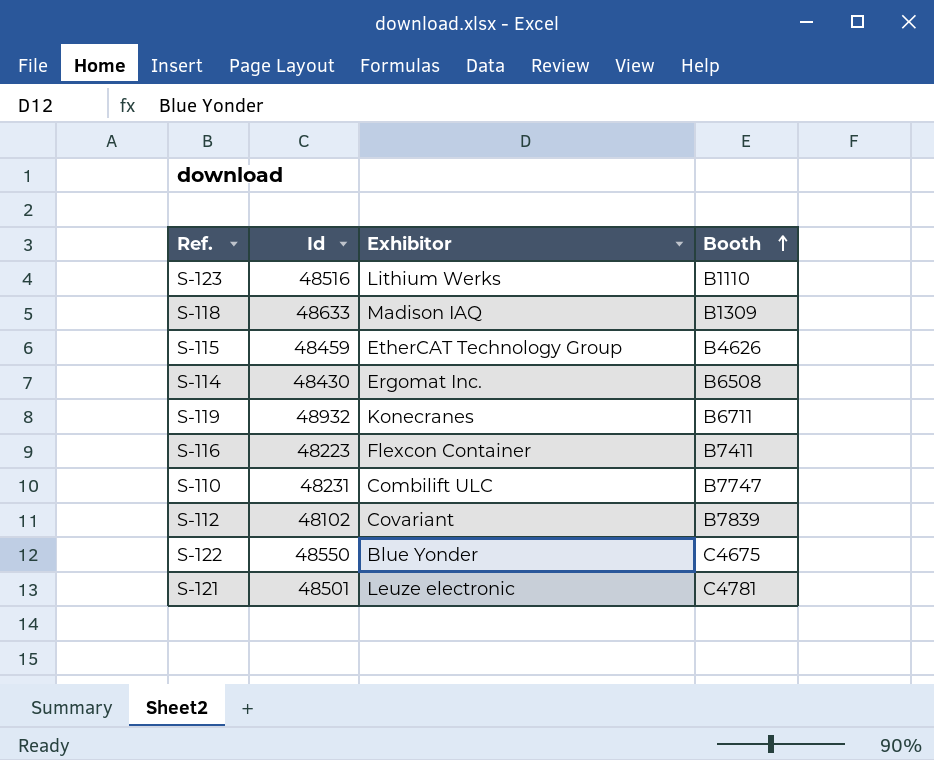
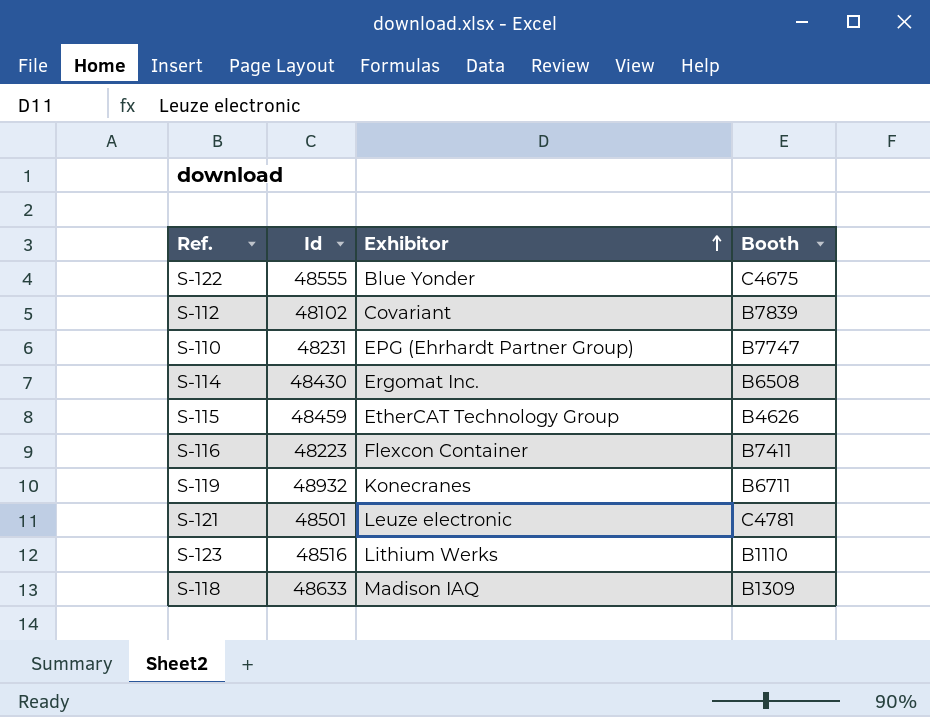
row order: Booth ascending -> Exhibitor ascending
S-122 | Id: 48550 -> 48555
S-110 | Exhibitor: Combilift ULC -> EPG (Ehrhardt Partner Group)

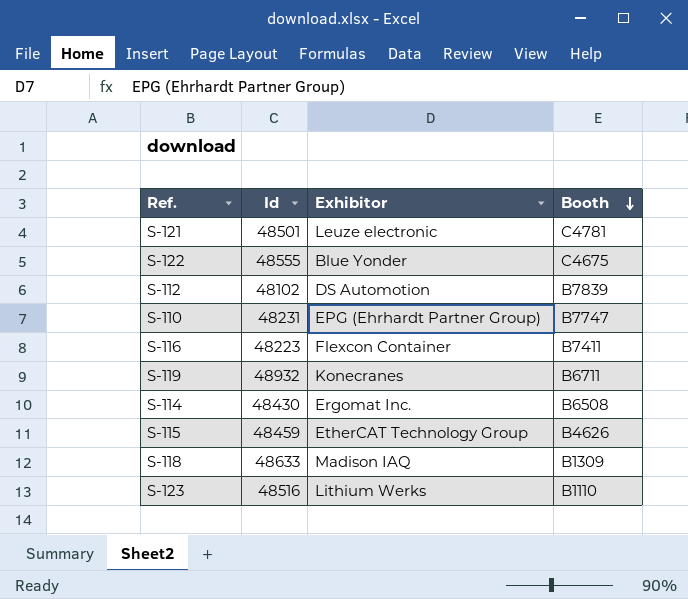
row order: Exhibitor ascending -> Booth descending
S-112 | Exhibitor: Covariant -> DS Automotion

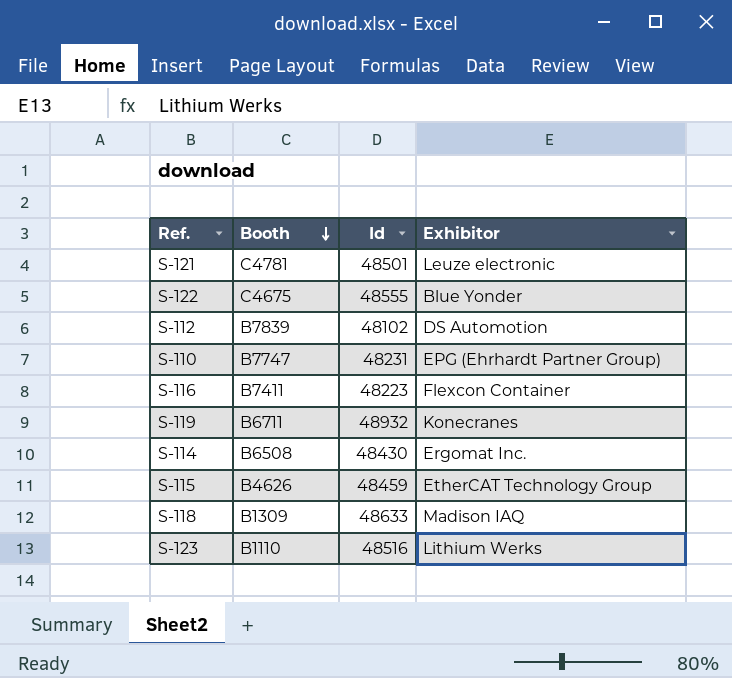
column Booth | position: 4 -> 2

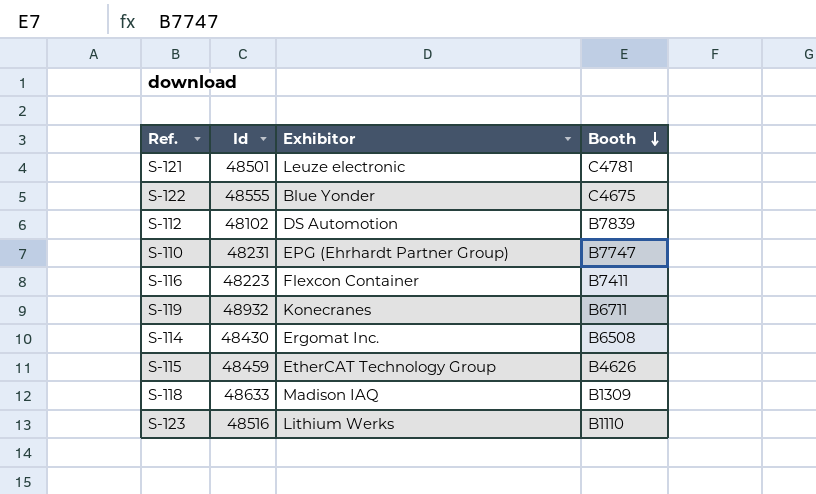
column Booth | position: 2 -> 4

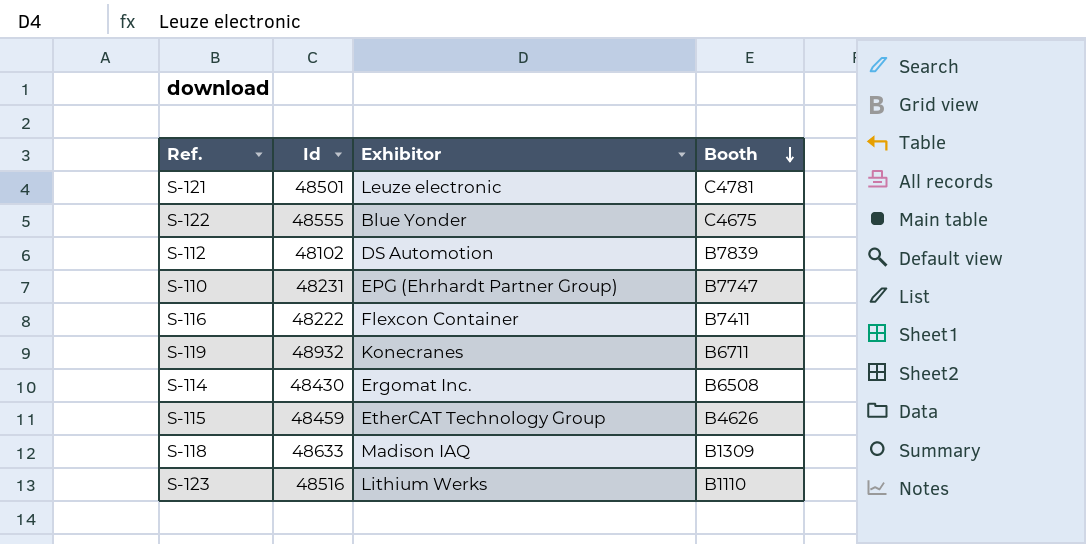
S-116 | Id: 48223 -> 48222

